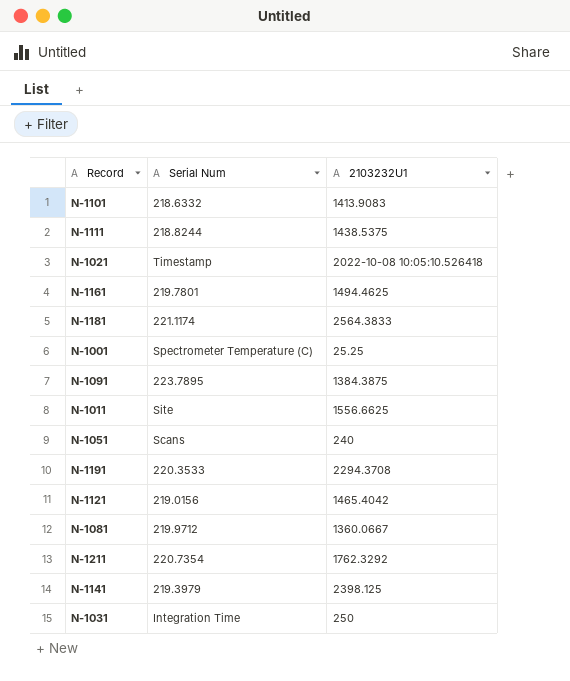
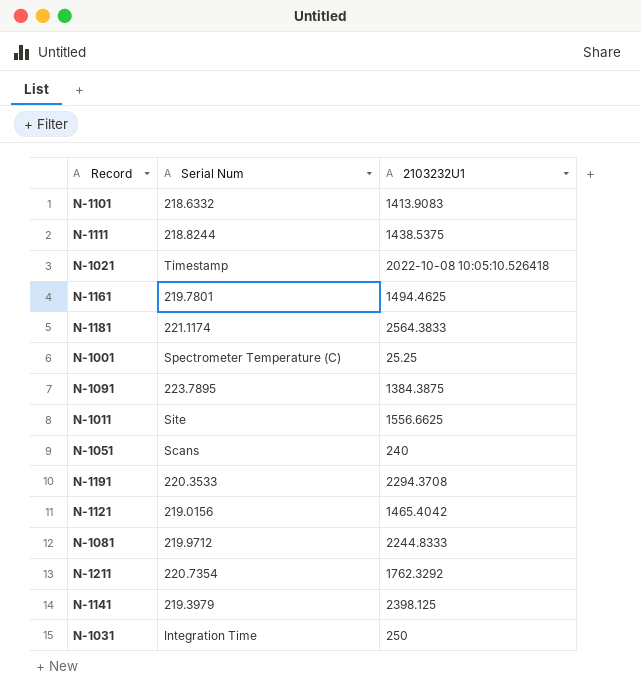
N-1081 | 2103232U1: 1360.0667 -> 2244.8333

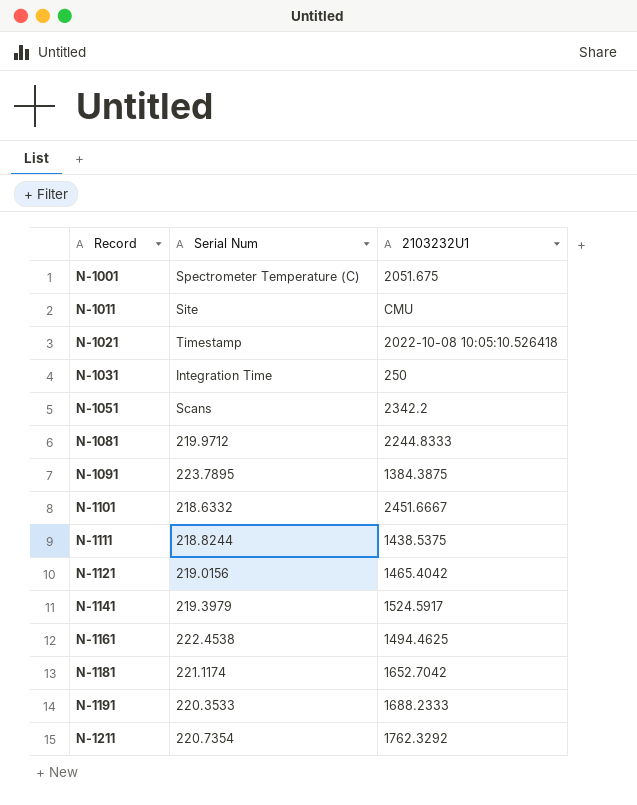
row order: none -> Record ascending
N-1001 | 2103232U1: 25.25 -> 2051.675
N-1011 | 2103232U1: 1556.6625 -> CMU
N-1051 | 2103232U1: 240 -> 2342.2
N-1101 | 2103232U1: 1413.9083 -> 2451.6667
N-1141 | 2103232U1: 2398.125 -> 1524.5917
N-1161 | Serial Num: 219.7801 -> 222.4538
N-1181 | 2103232U1: 2564.3833 -> 1652.7042
N-1191 | 2103232U1: 2294.3708 -> 1688.2333

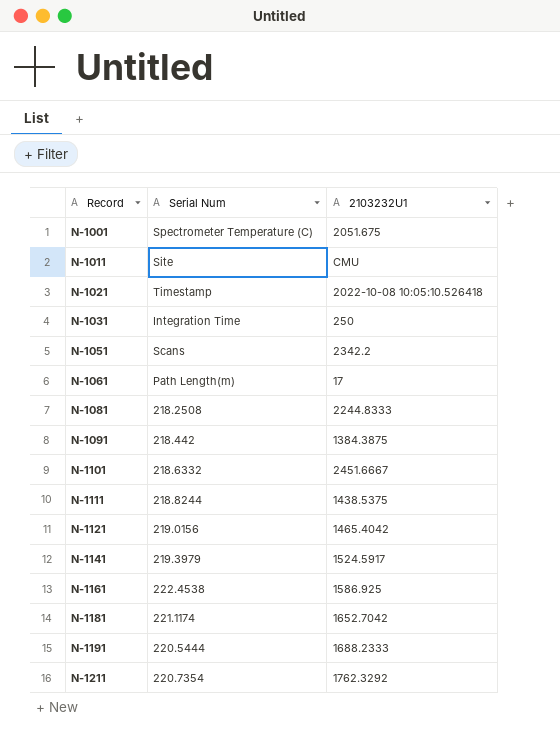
row N-1061: none -> Path Length(m) | 17
N-1081 | Serial Num: 219.9712 -> 218.2508
N-1091 | Serial Num: 223.7895 -> 218.442
N-1161 | 2103232U1: 1494.4625 -> 1586.925
N-1191 | Serial Num: 220.3533 -> 220.5444

